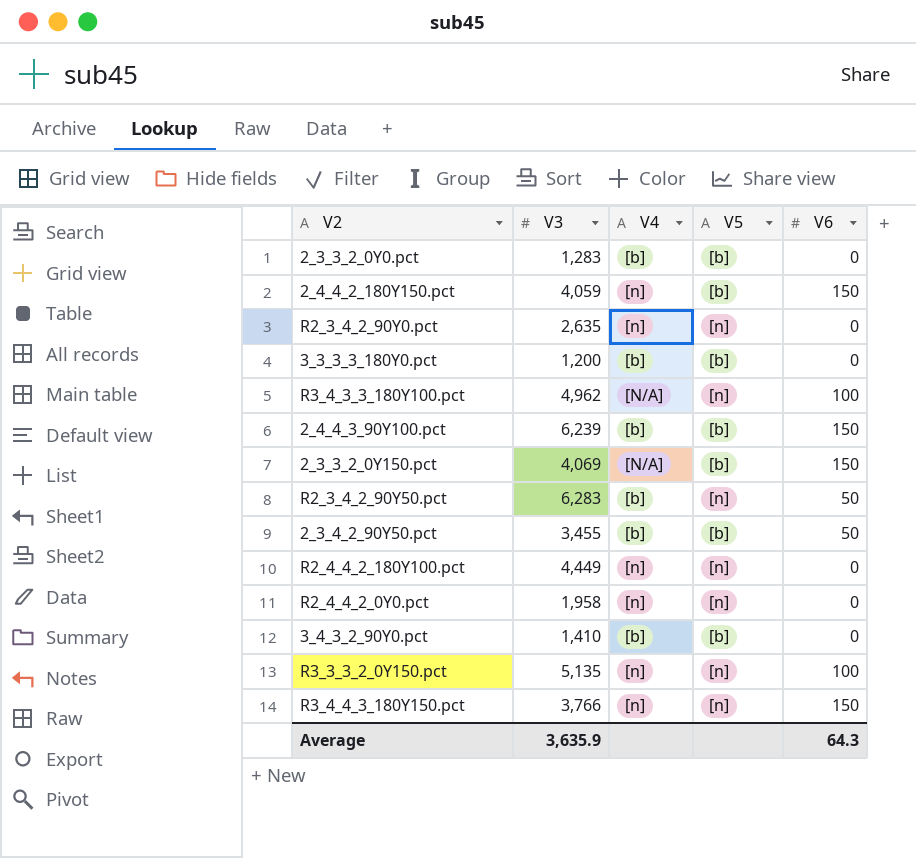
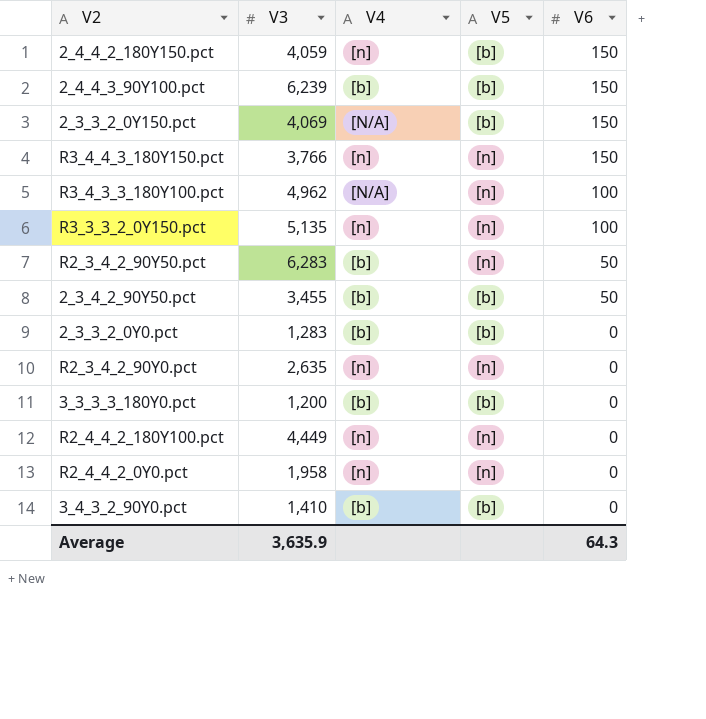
row order: none -> V6 descending

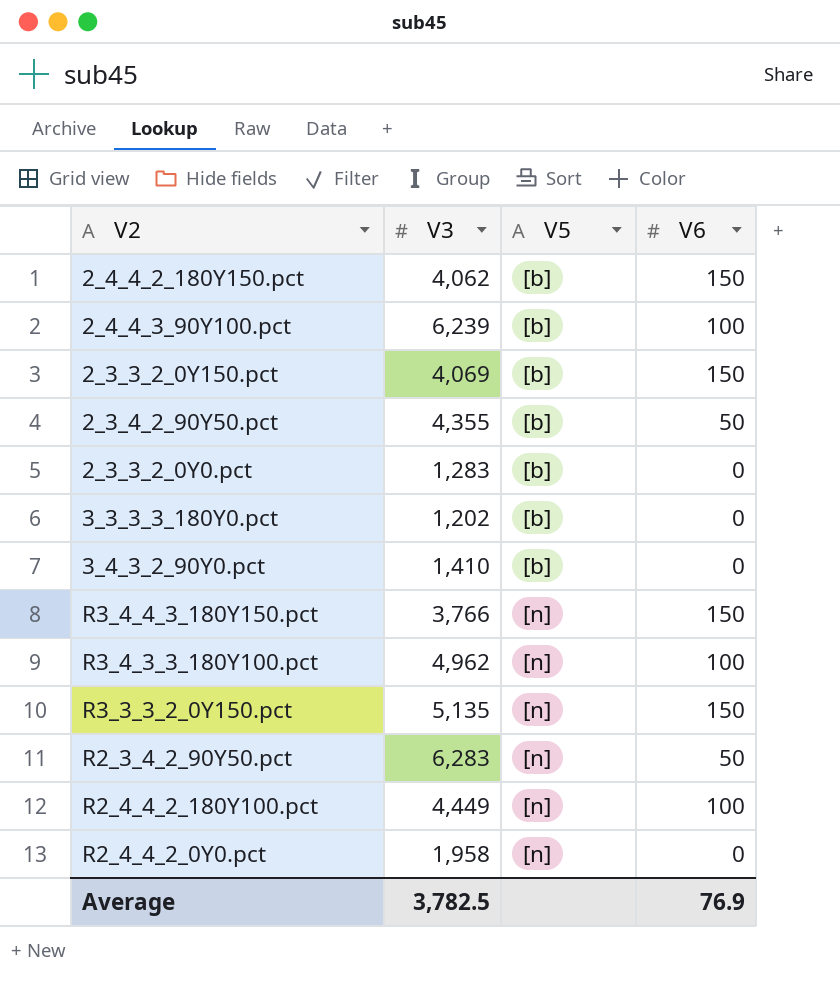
row order: V6 descending -> V5 ascending
column V4 | position: 3 -> none
row R2_3_4_2_90Y0.pct: 2,635 | [n] | [n] | 0 -> none
2_4_4_2_180Y150.pct | V3: 4,059 -> 4,062
2_4_4_3_90Y100.pct | V6: 150 -> 100
2_3_4_2_90Y50.pct | V3: 3,455 -> 4,355
3_3_3_3_180Y0.pct | V3: 1,200 -> 1,202
R3_3_3_2_0Y150.pct | V6: 100 -> 150
R2_4_4_2_180Y100.pct | V6: 0 -> 100
Average | V3: 3,635.9 -> 3,782.5
Average | V6: 64.3 -> 76.9

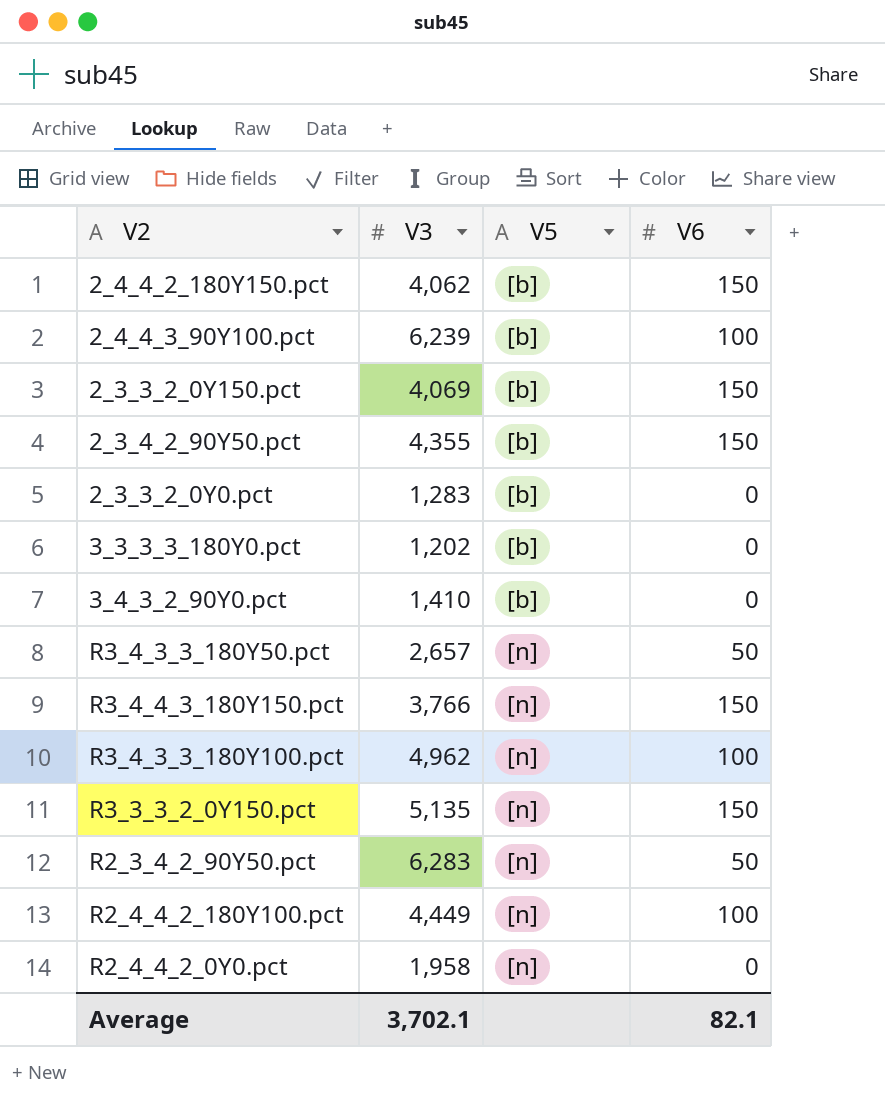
2_3_4_2_90Y50.pct | V6: 50 -> 150
row R3_4_3_3_180Y50.pct: none -> 2,657 | [n] | 50
Average | V3: 3,782.5 -> 3,702.1
Average | V6: 76.9 -> 82.1

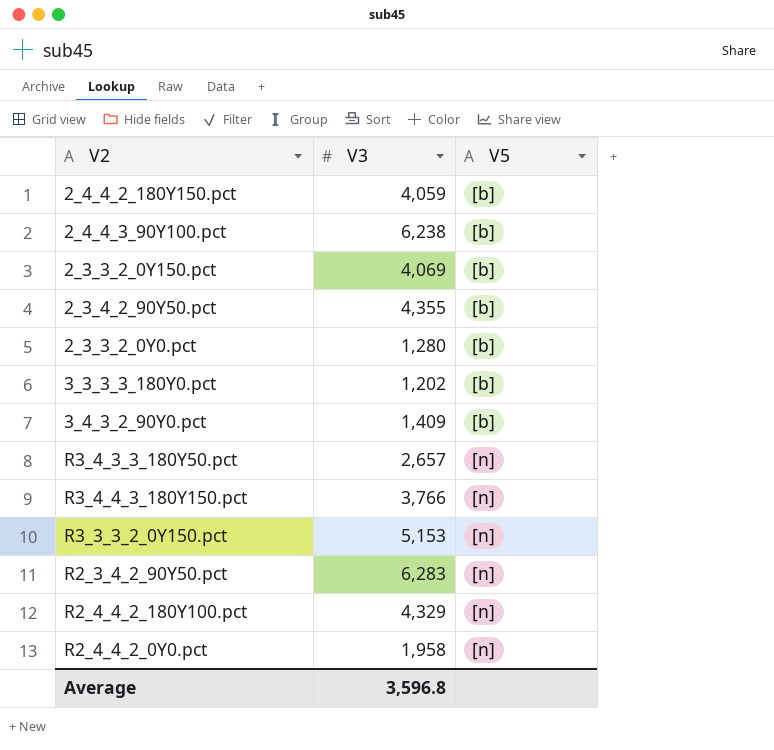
column V6 | position: 4 -> none
row R3_4_3_3_180Y100.pct: 4,962 | [n] | 100 -> none
2_4_4_2_180Y150.pct | V3: 4,062 -> 4,059
2_4_4_3_90Y100.pct | V3: 6,239 -> 6,238
2_3_3_2_0Y0.pct | V3: 1,283 -> 1,280
3_4_3_2_90Y0.pct | V3: 1,410 -> 1,409
R3_3_3_2_0Y150.pct | V3: 5,135 -> 5,153
R2_4_4_2_180Y100.pct | V3: 4,449 -> 4,329
Average | V3: 3,702.1 -> 3,596.8

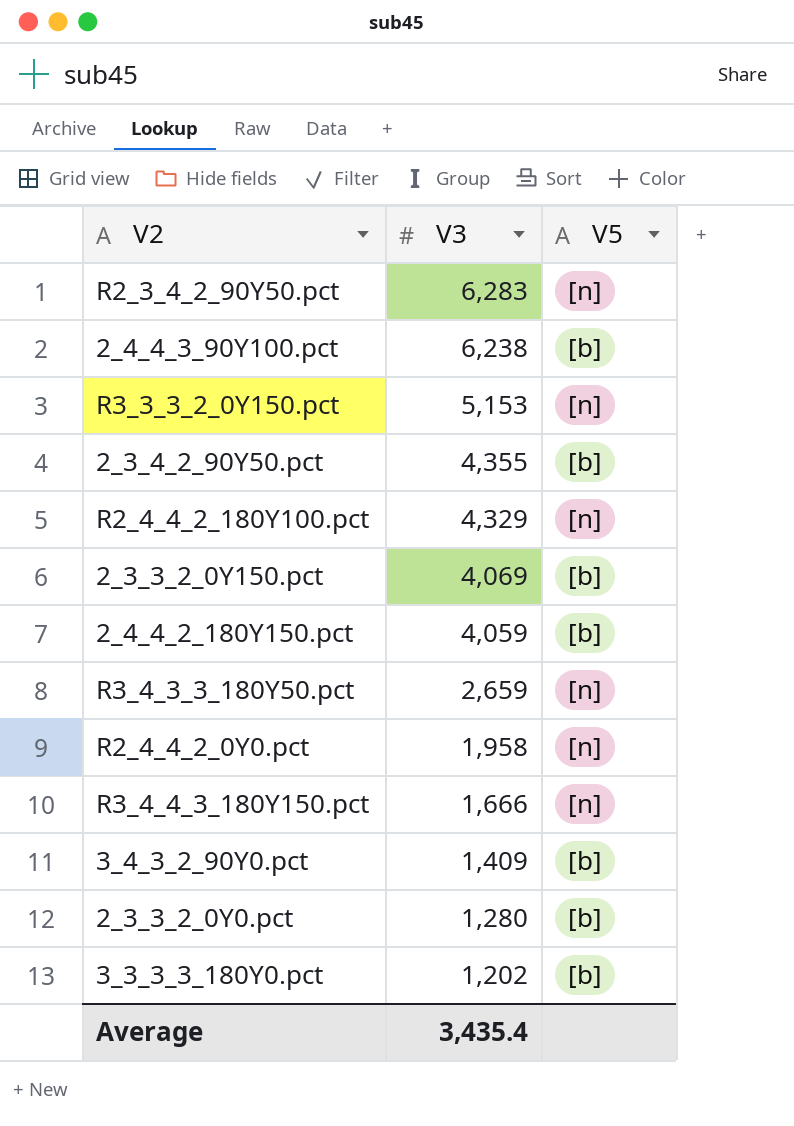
row order: V5 ascending -> V3 descending
R3_4_3_3_180Y50.pct | V3: 2,657 -> 2,659
R3_4_4_3_180Y150.pct | V3: 3,766 -> 1,666
Average | V3: 3,596.8 -> 3,435.4

